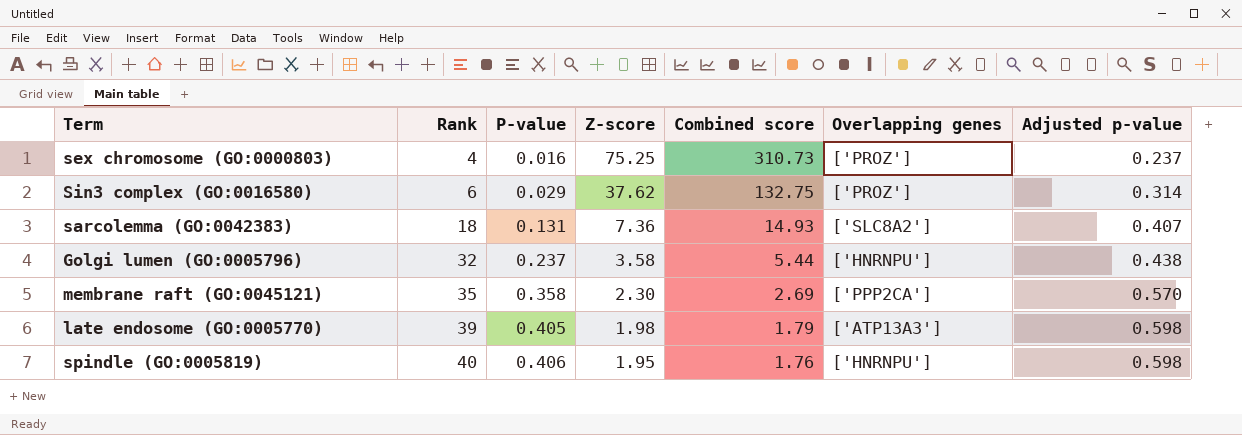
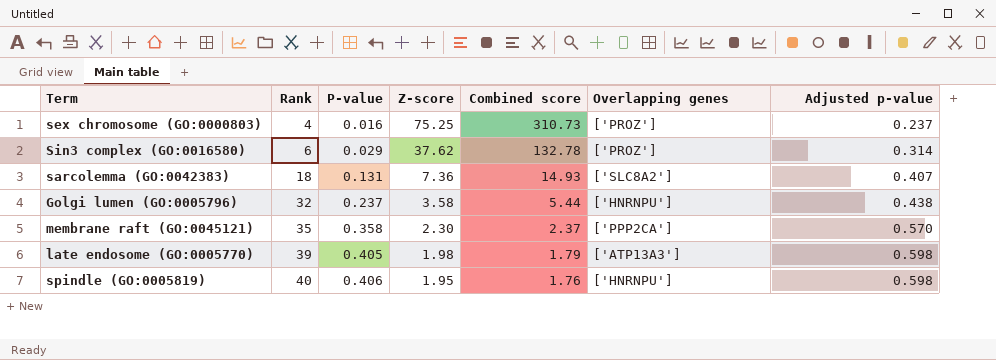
Sin3 complex (GO:0016580) | Combined score: 132.75 -> 132.78
membrane raft (GO:0045121) | Combined score: 2.69 -> 2.37

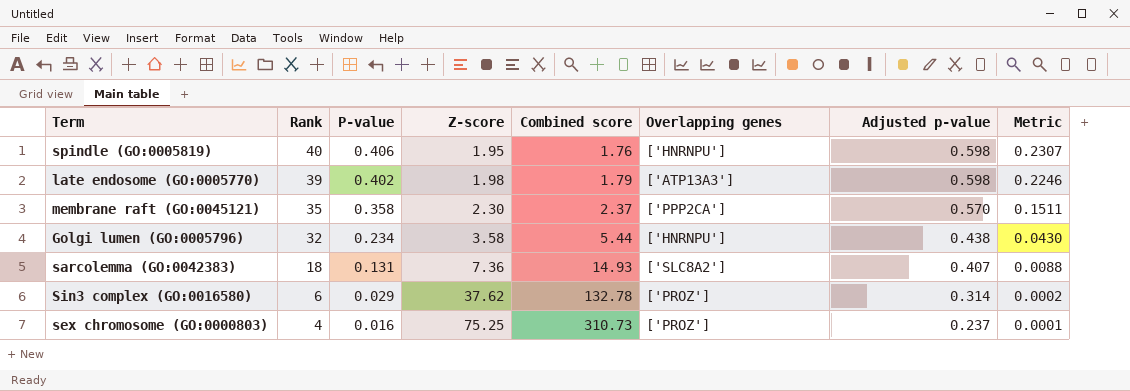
row order: Rank ascending -> Rank descending
column Metric | formula: none -> [P-value] / [Combined score]
late endosome (GO:0005770) | P-value: 0.405 -> 0.402
Golgi lumen (GO:0005796) | P-value: 0.237 -> 0.234

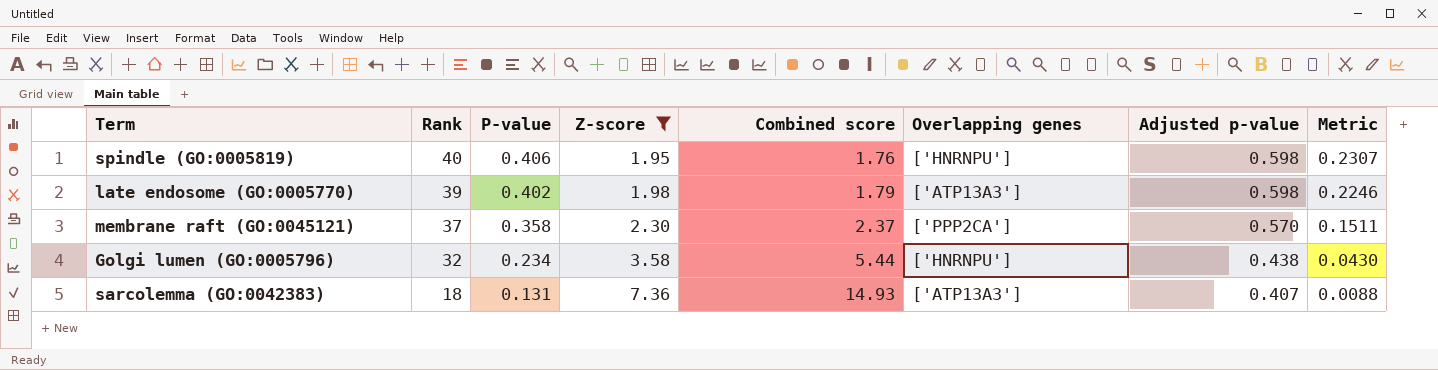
filter: none -> Z-score <= 7.36
membrane raft (GO:0045121) | Rank: 35 -> 37
sarcolemma (GO:0042383) | Overlapping genes: ['SLC8A2'] -> ['ATP13A3']

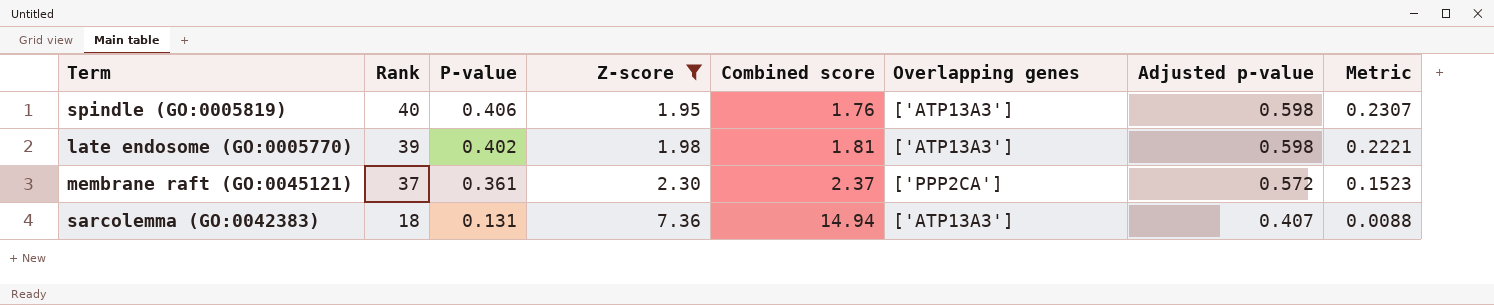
row Golgi lumen (GO:0005796): 32 | 0.234 | 3.58 | 5.44 | ['HNRNPU'] | 0.438 | 0.0430 -> none
spindle (GO:0005819) | Overlapping genes: ['HNRNPU'] -> ['ATP13A3']
late endosome (GO:0005770) | Combined score: 1.79 -> 1.81
late endosome (GO:0005770) | Metric: 0.2246 -> 0.2221
membrane raft (GO:0045121) | P-value: 0.358 -> 0.361
membrane raft (GO:0045121) | Adjusted p-value: 0.570 -> 0.572
membrane raft (GO:0045121) | Metric: 0.1511 -> 0.1523
sarcolemma (GO:0042383) | Combined score: 14.93 -> 14.94

